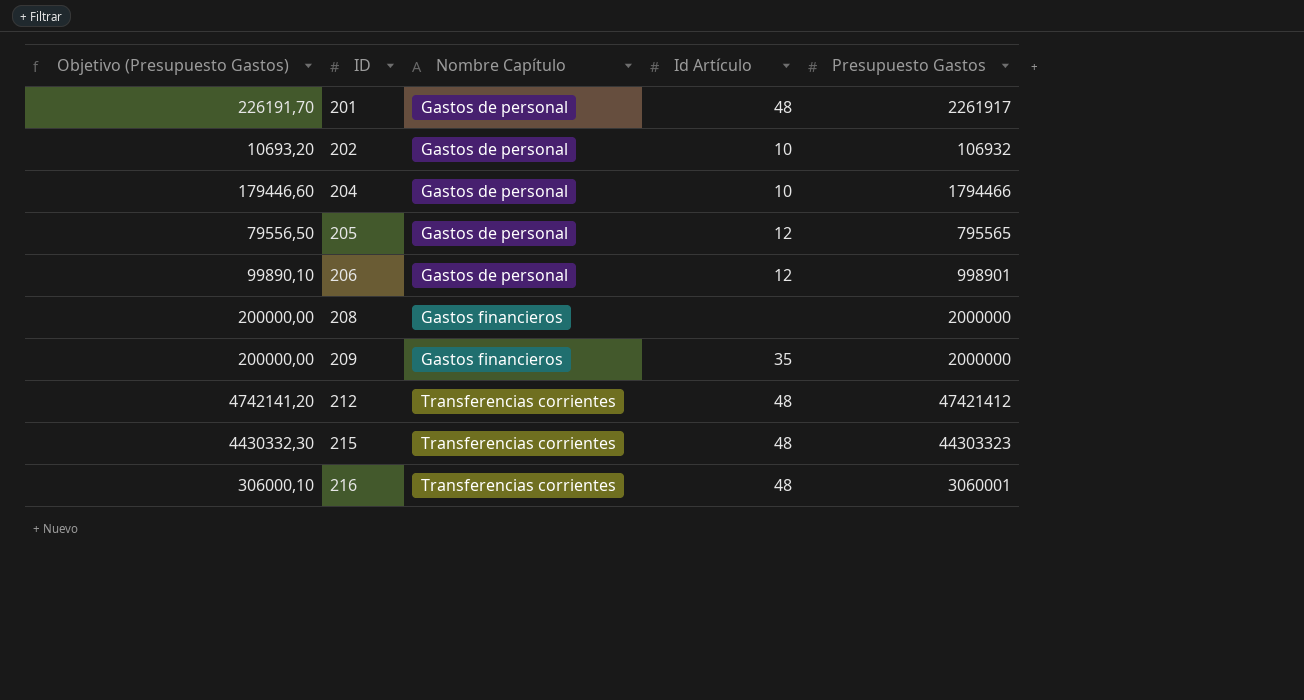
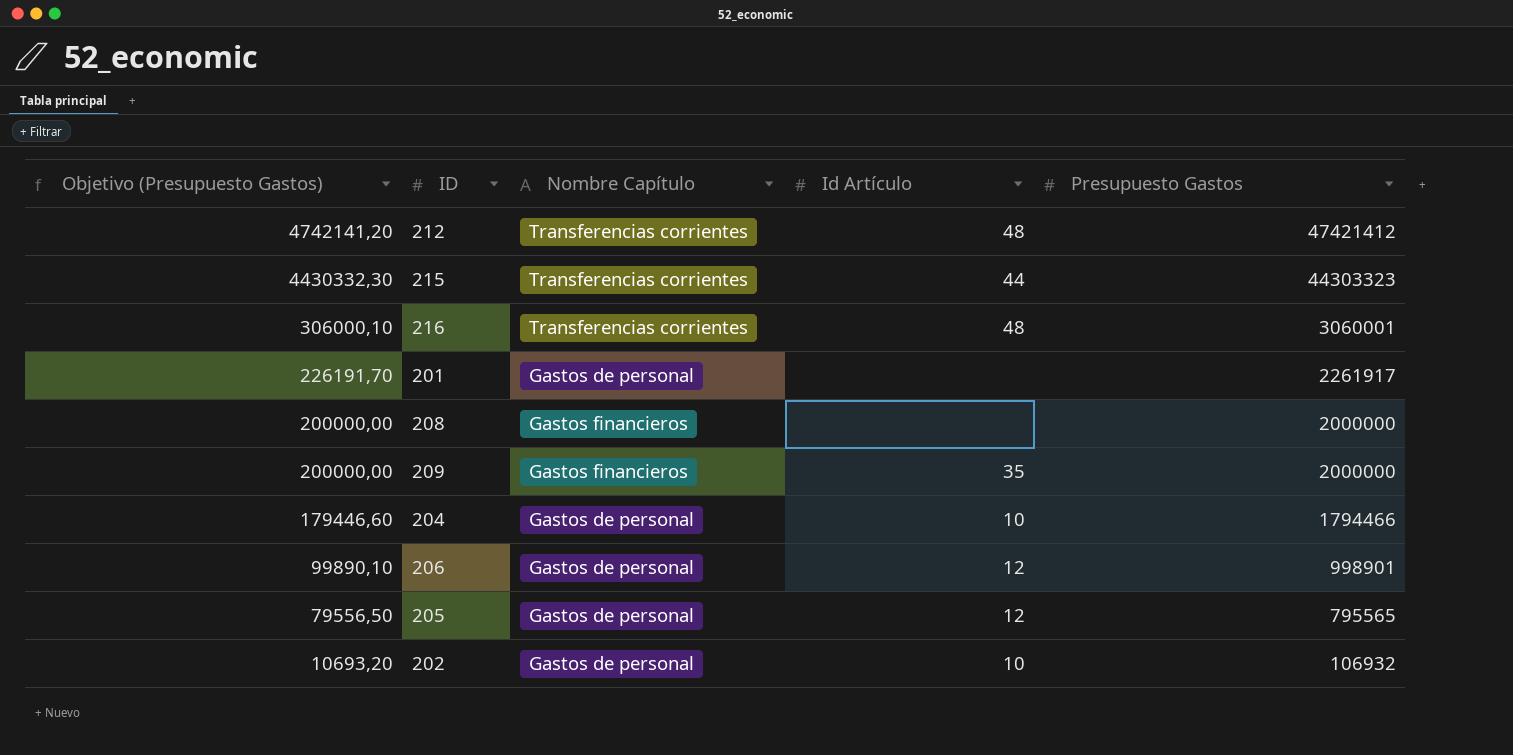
row order: ID ascending -> Objetivo (Presupuesto Gastos) descending
215 | Id Artículo: 48 -> 44
201 | Id Artículo: 48 -> none

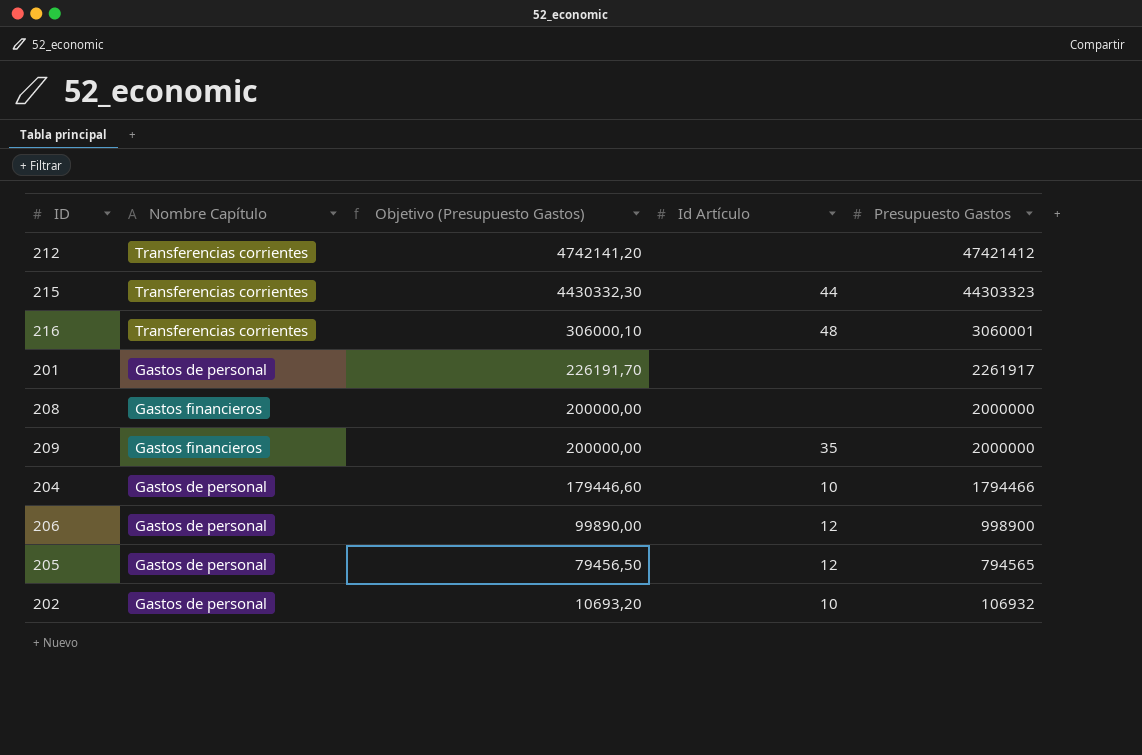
column Objetivo (Presupuesto Gastos) | position: 1 -> 3
212 | Id Artículo: 48 -> none
206 | Objetivo (Presupuesto Gastos): 99890,10 -> 99890,00
206 | Presupuesto Gastos: 998901 -> 998900
205 | Objetivo (Presupuesto Gastos): 79556,50 -> 79456,50
205 | Presupuesto Gastos: 795565 -> 794565

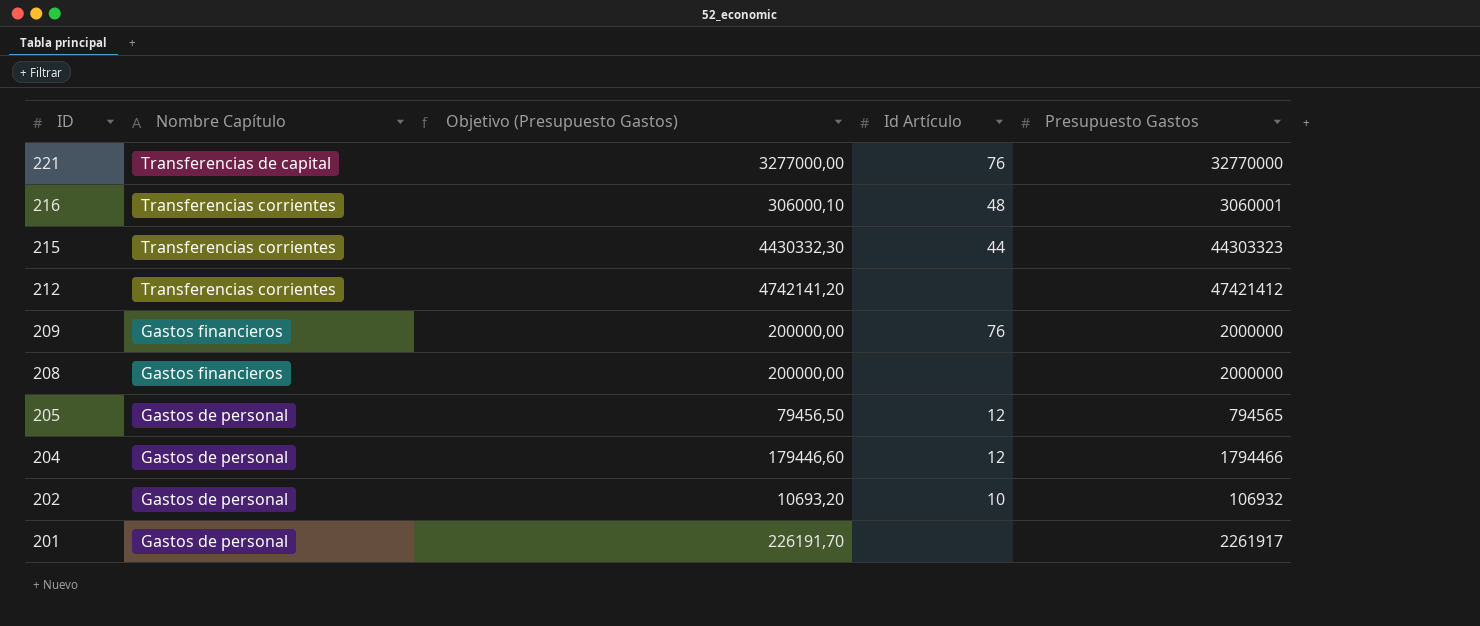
row order: Objetivo (Presupuesto Gastos) descending -> ID descending
row 206: Gastos de personal | 99890,00 | 12 | 998900 -> none
row 221: none -> Transferencias de capital | 3277000,00 | 76 | 32770000
209 | Id Artículo: 35 -> 76
204 | Id Artículo: 10 -> 12

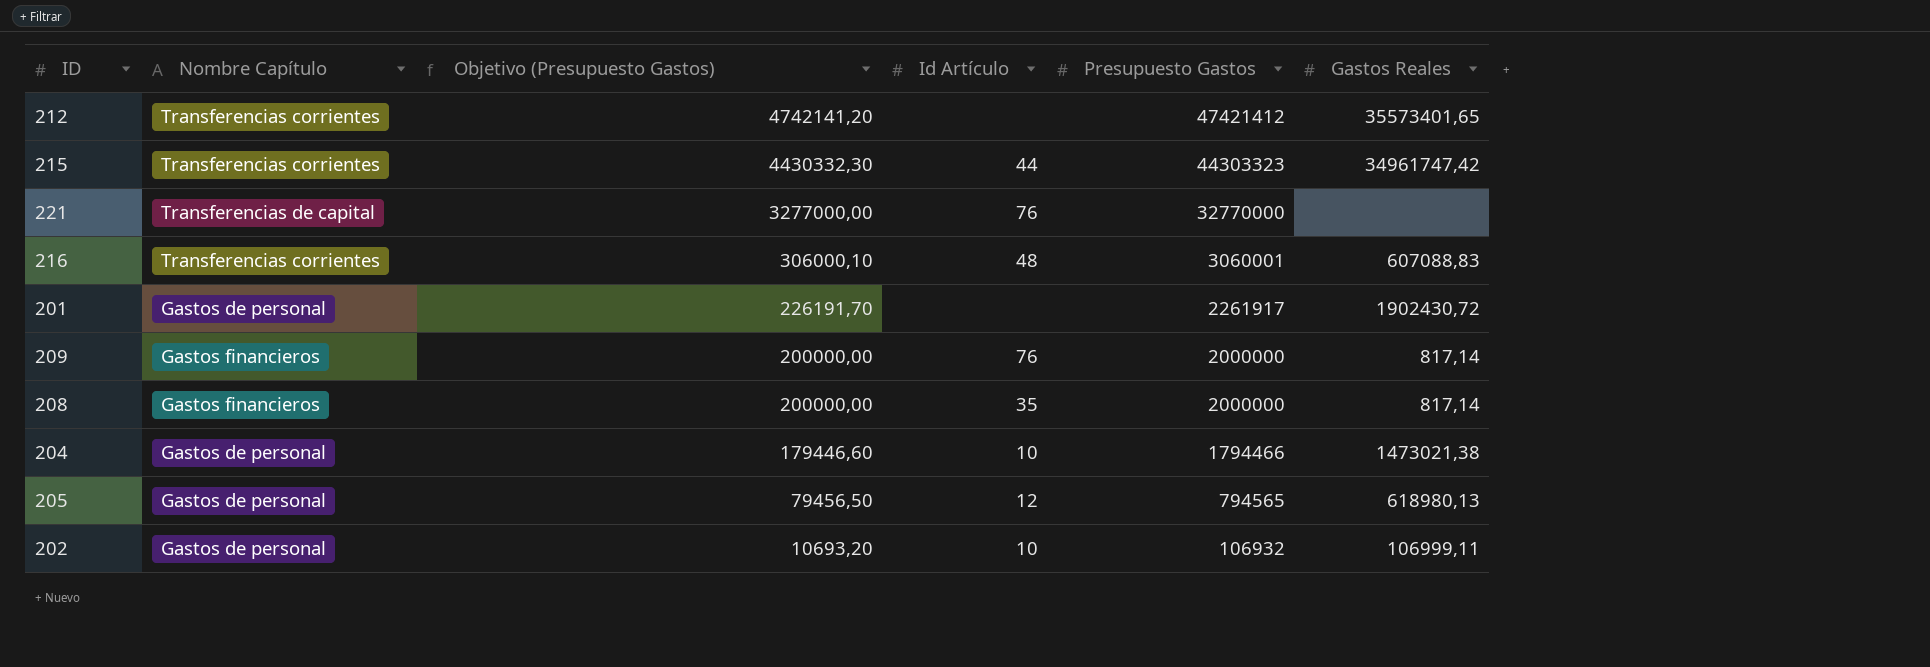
row order: ID descending -> Objetivo (Presupuesto Gastos) descending
column Gastos Reales | position: none -> 6
208 | Id Artículo: none -> 35
204 | Id Artículo: 12 -> 10

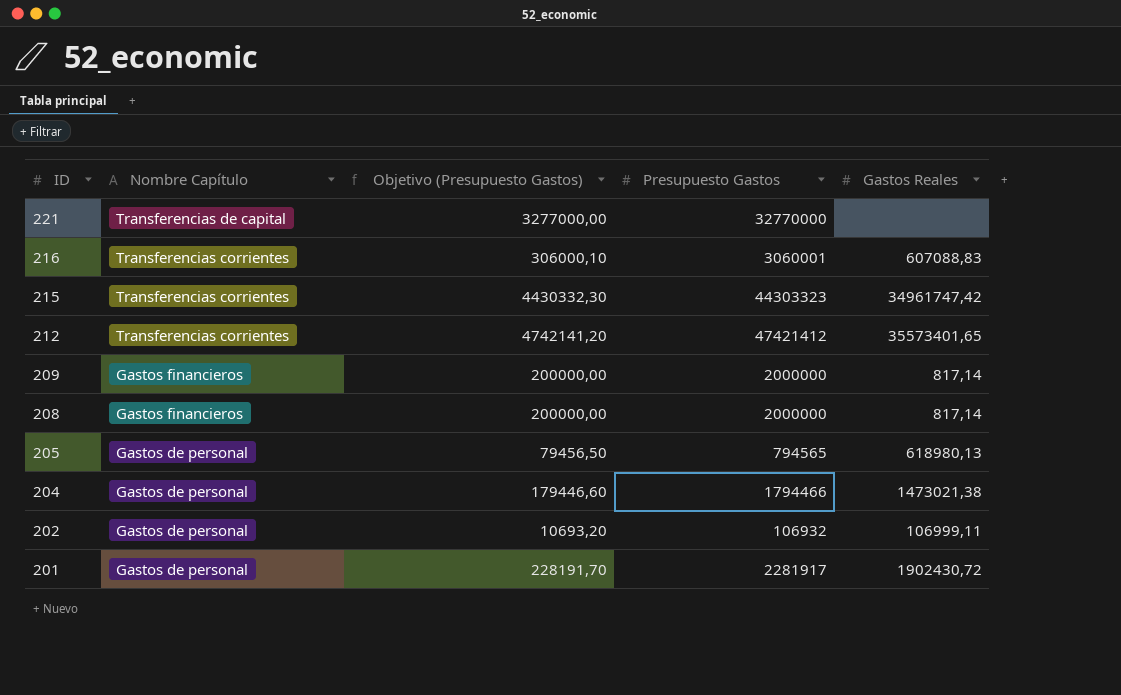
row order: Objetivo (Presupuesto Gastos) descending -> ID descending
column Id Artículo | position: 4 -> none
201 | Objetivo (Presupuesto Gastos): 226191,70 -> 228191,70
201 | Presupuesto Gastos: 2261917 -> 2281917

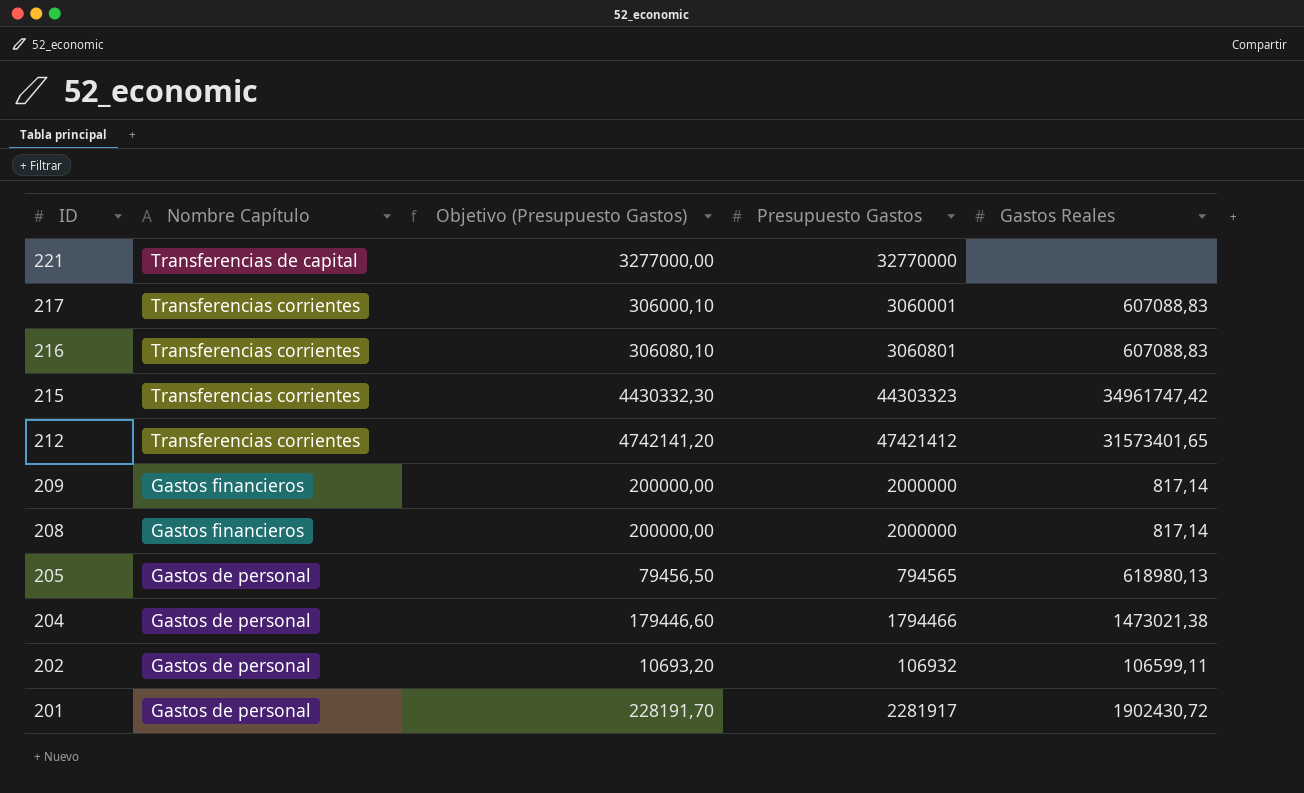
row 217: none -> Transferencias corrientes | 306000,10 | 3060001 | 607088,83
216 | Objetivo (Presupuesto Gastos): 306000,10 -> 306080,10
216 | Presupuesto Gastos: 3060001 -> 3060801
212 | Gastos Reales: 35573401,65 -> 31573401,65
202 | Gastos Reales: 106999,11 -> 106599,11

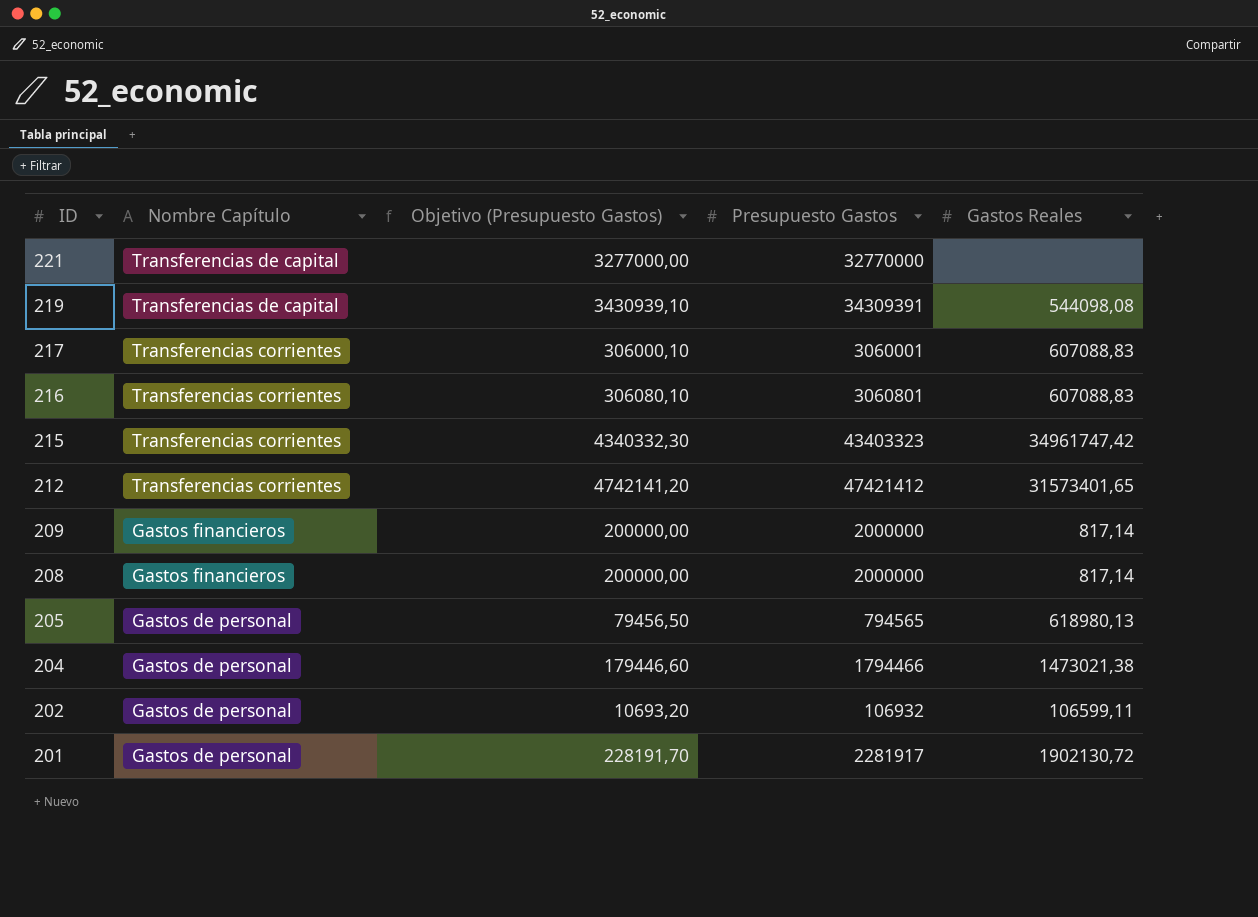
row 219: none -> Transferencias de capital | 3430939,10 | 34309391 | 544098,08
215 | Objetivo (Presupuesto Gastos): 4430332,30 -> 4340332,30
215 | Presupuesto Gastos: 44303323 -> 43403323
201 | Gastos Reales: 1902430,72 -> 1902130,72

